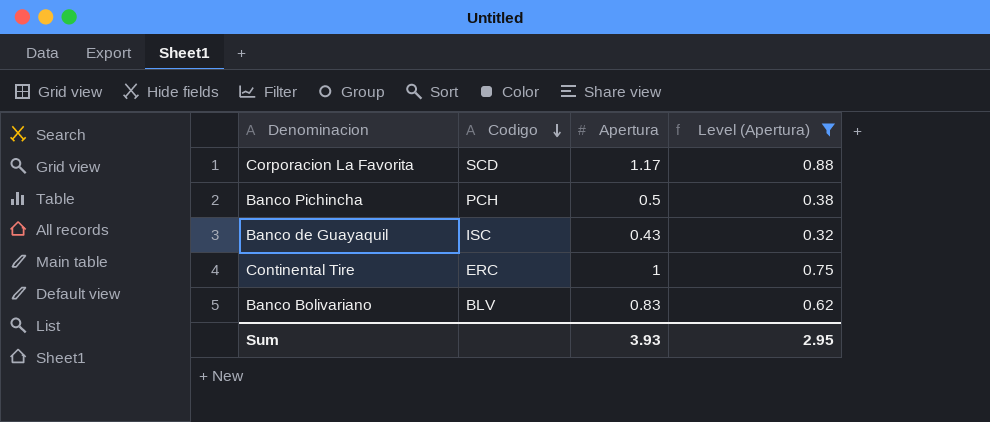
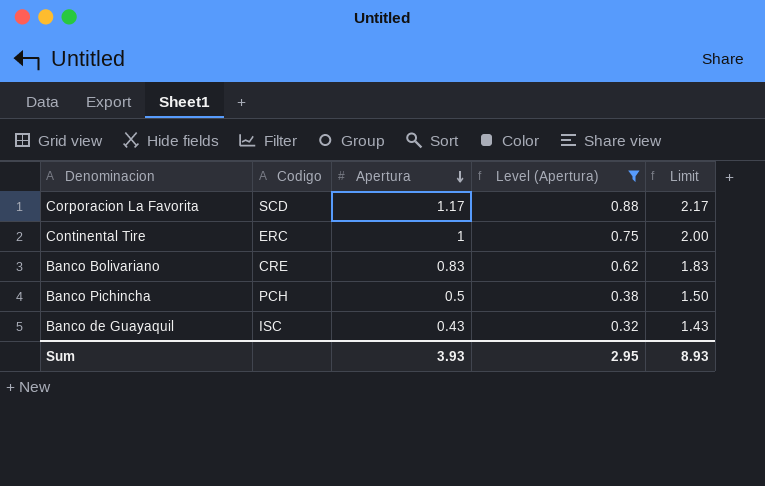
row order: Codigo descending -> Apertura descending
column Limit | formula: none -> [Apertura] + 1
Banco Bolivariano | Codigo: BLV -> CRE

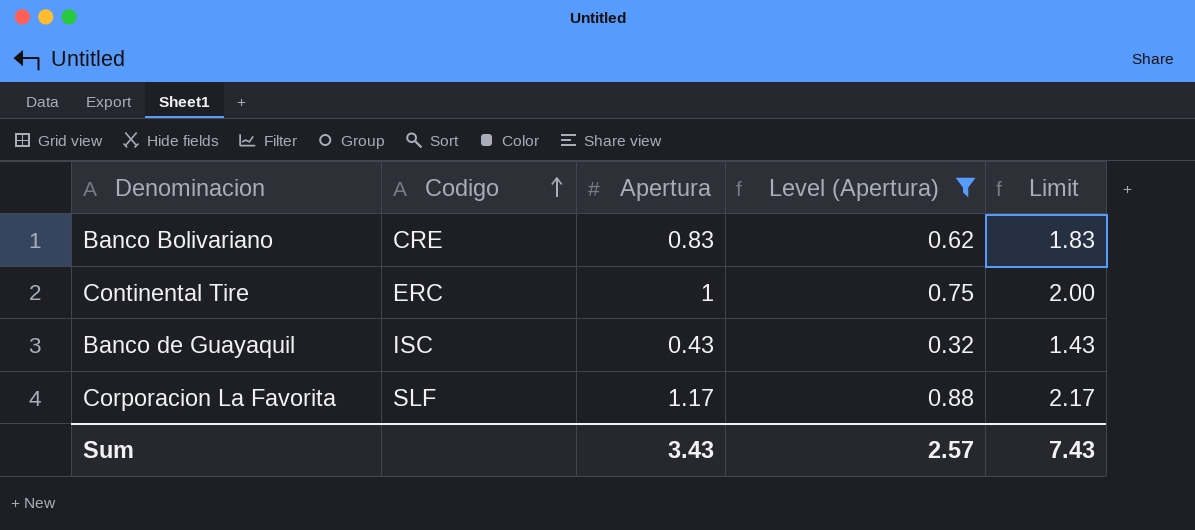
row order: Apertura descending -> Codigo ascending
row Banco Pichincha: PCH | 0.5 | 0.38 | 1.50 -> none
Corporacion La Favorita | Codigo: SCD -> SLF
Sum | Apertura: 3.93 -> 3.43
Sum | Level (Apertura): 2.95 -> 2.57
Sum | Limit: 8.93 -> 7.43

